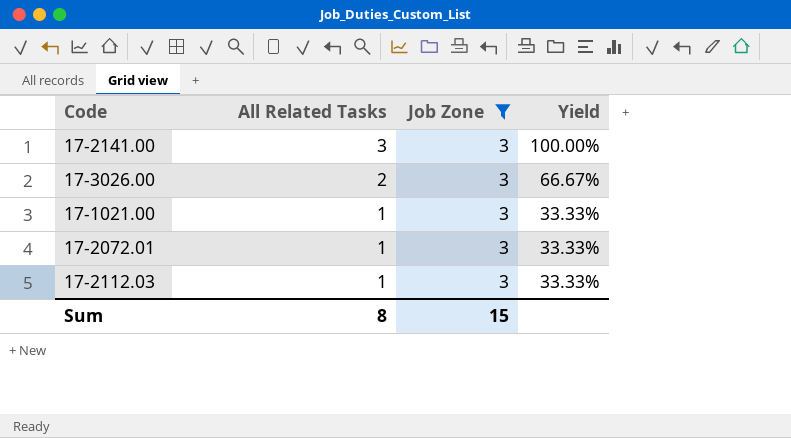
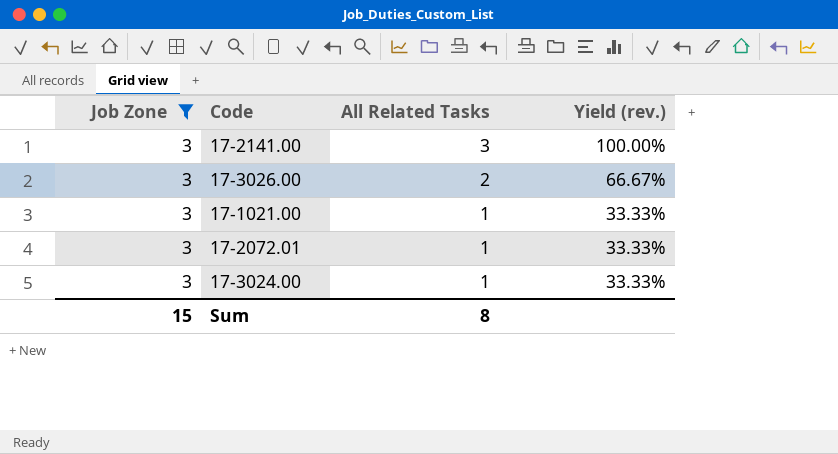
column Job Zone | position: 3 -> 1
column name: Yield -> Yield (rev.)
row 17-2112.03: 1 | 3 | 33.33% -> none
row 17-3024.00: none -> 3 | 1 | 33.33%

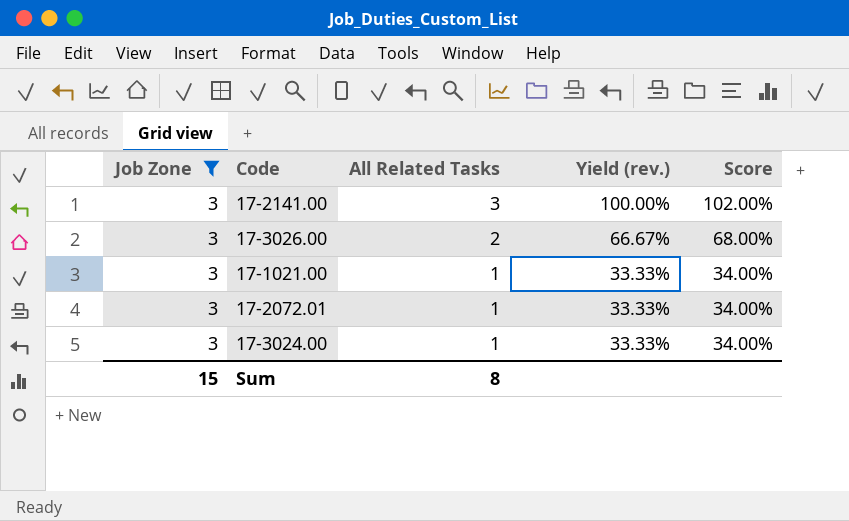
column Score | formula: none -> [Yield (rev.)] * 1.02

